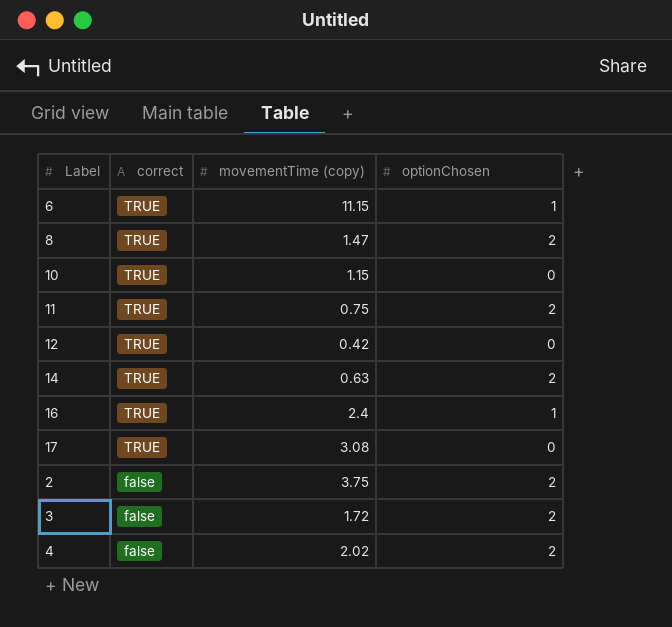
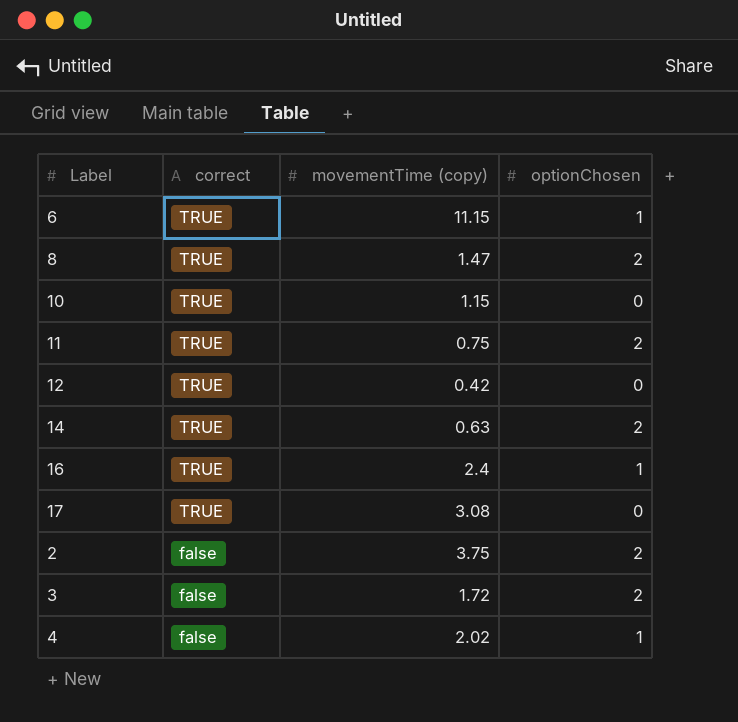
4 | optionChosen: 2 -> 1

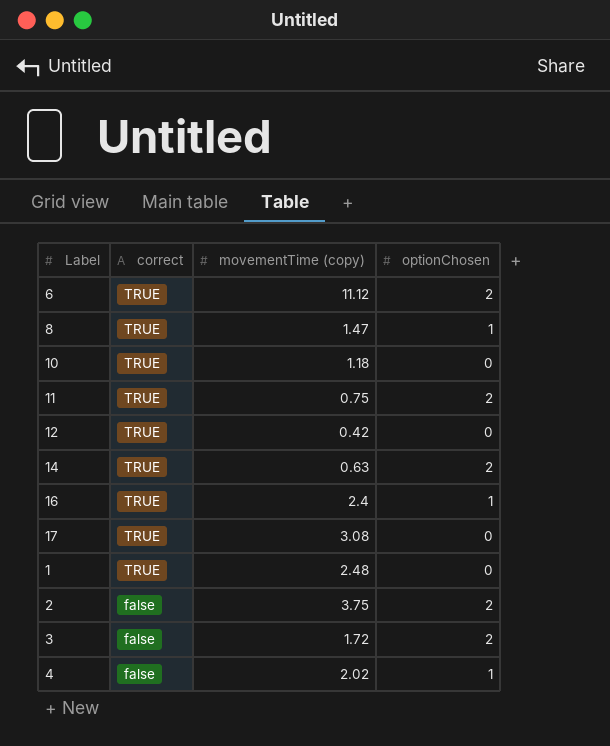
6 | movementTime (copy): 11.15 -> 11.12
6 | optionChosen: 1 -> 2
8 | optionChosen: 2 -> 1
10 | movementTime (copy): 1.15 -> 1.18
row 1: none -> TRUE | 2.48 | 0

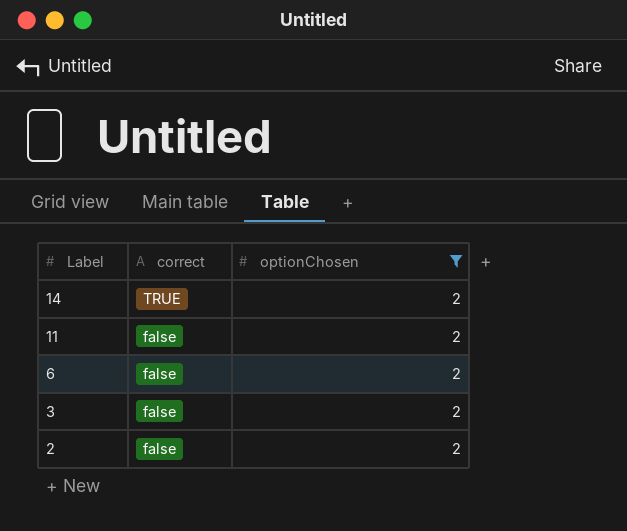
filter: none -> optionChosen = 2
row order: correct descending -> Label descending
column movementTime (copy) | position: 3 -> none
11 | correct: TRUE -> false
6 | correct: TRUE -> false

